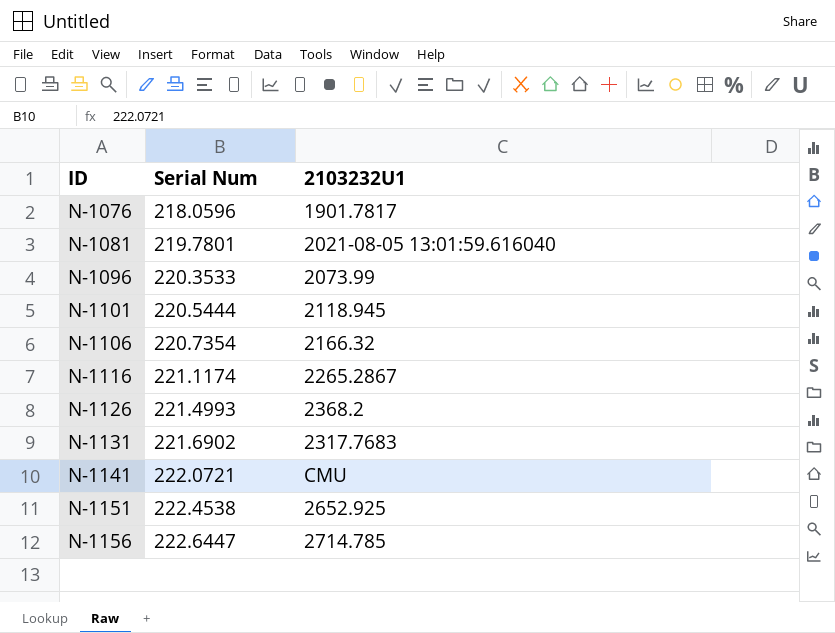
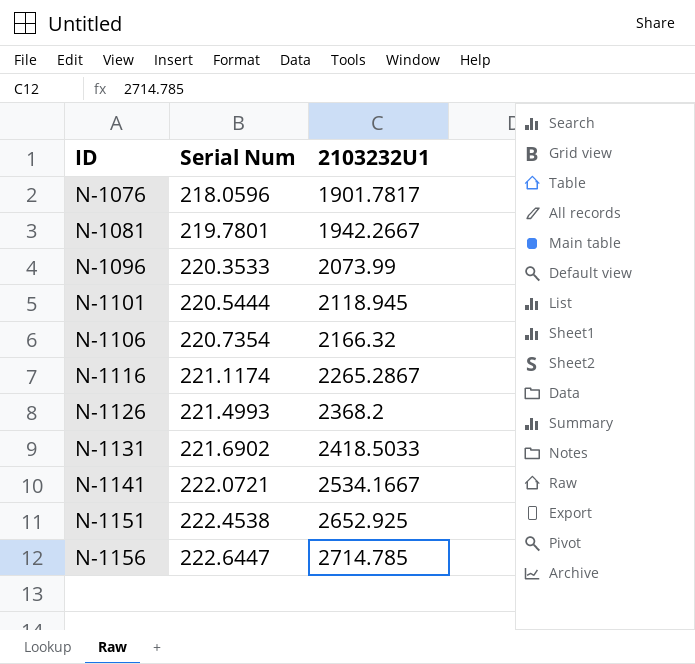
N-1081 | 2103232U1: 2021-08-05 13:01:59.616040 -> 1942.2667
N-1131 | 2103232U1: 2317.7683 -> 2418.5033
N-1141 | 2103232U1: CMU -> 2534.1667

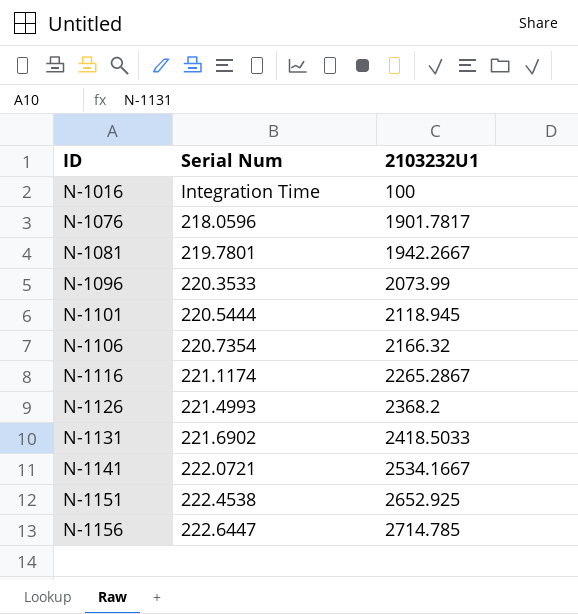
row N-1016: none -> Integration Time | 100

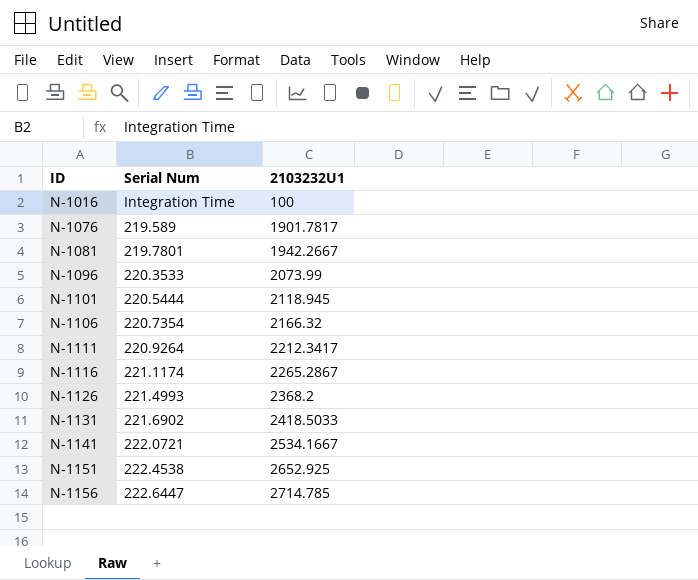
N-1076 | Serial Num: 218.0596 -> 219.589
row N-1111: none -> 220.9264 | 2212.3417

